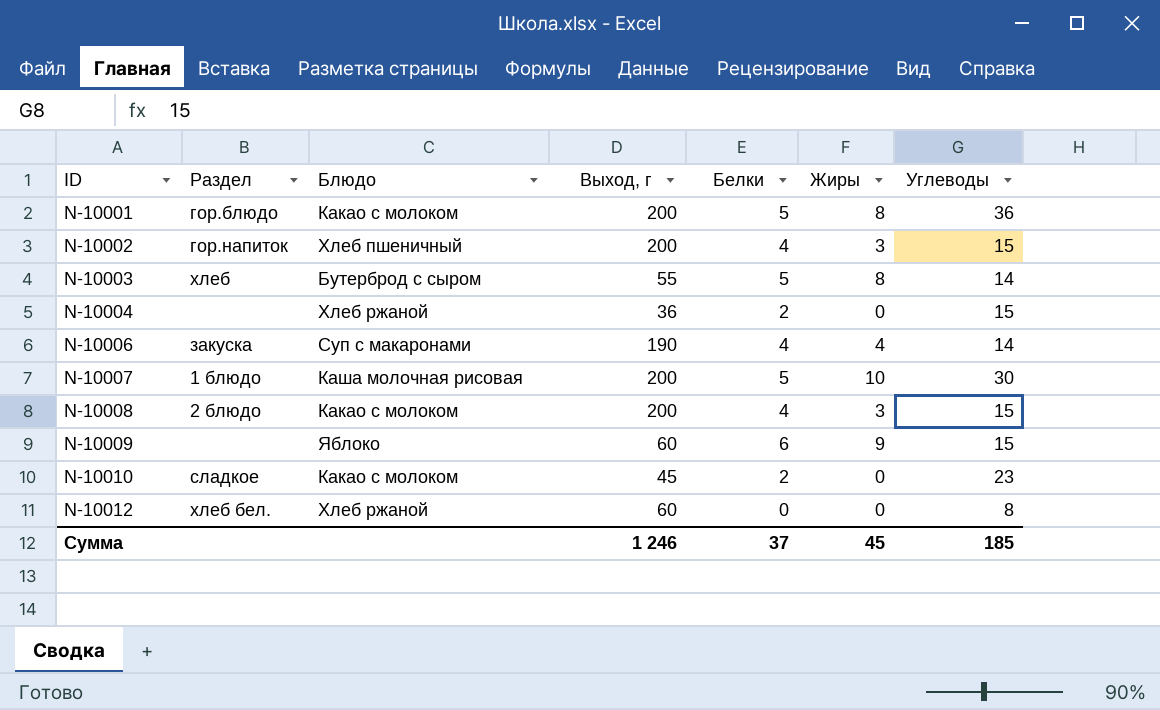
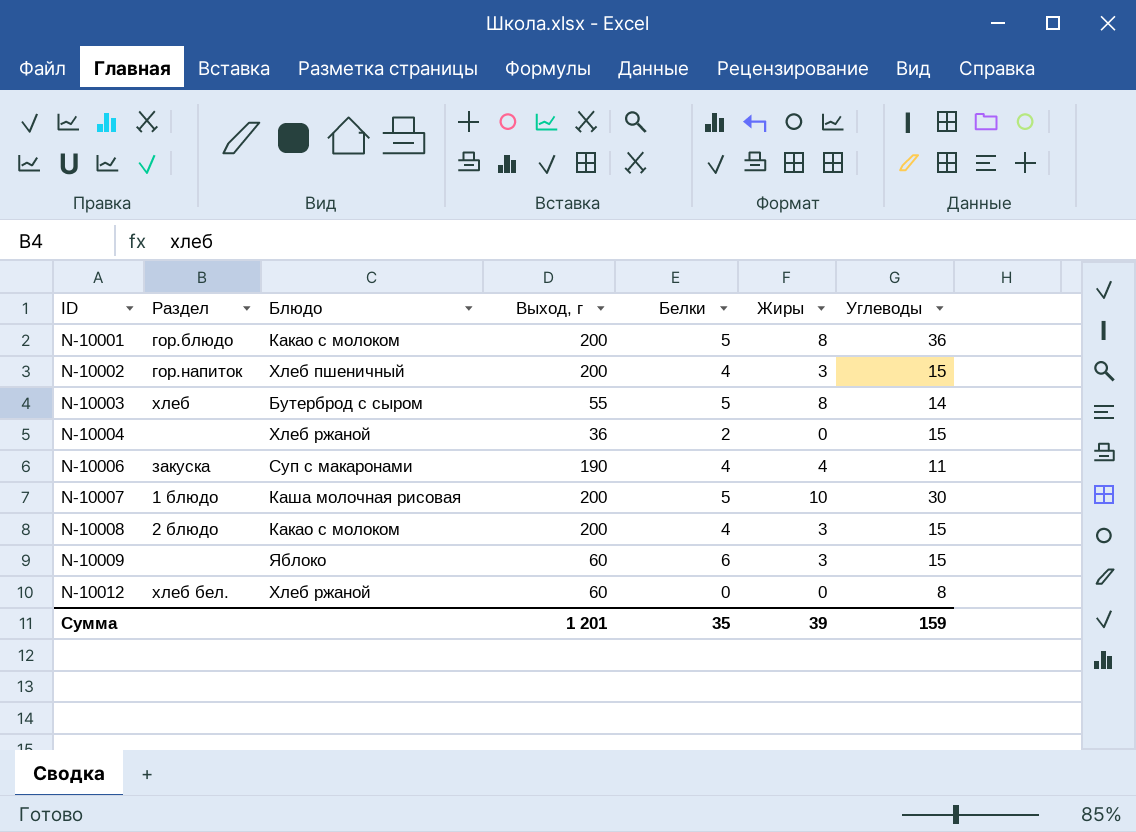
row N-10010: сладкое | Какао с молоком | 45 | 2 | 0 | 23 -> none
N-10006 | Углеводы: 14 -> 11
N-10009 | Жиры: 9 -> 3
Сумма | Выход, г: 1 246 -> 1 201
Сумма | Белки: 37 -> 35
Сумма | Жиры: 45 -> 39
Сумма | Углеводы: 185 -> 159

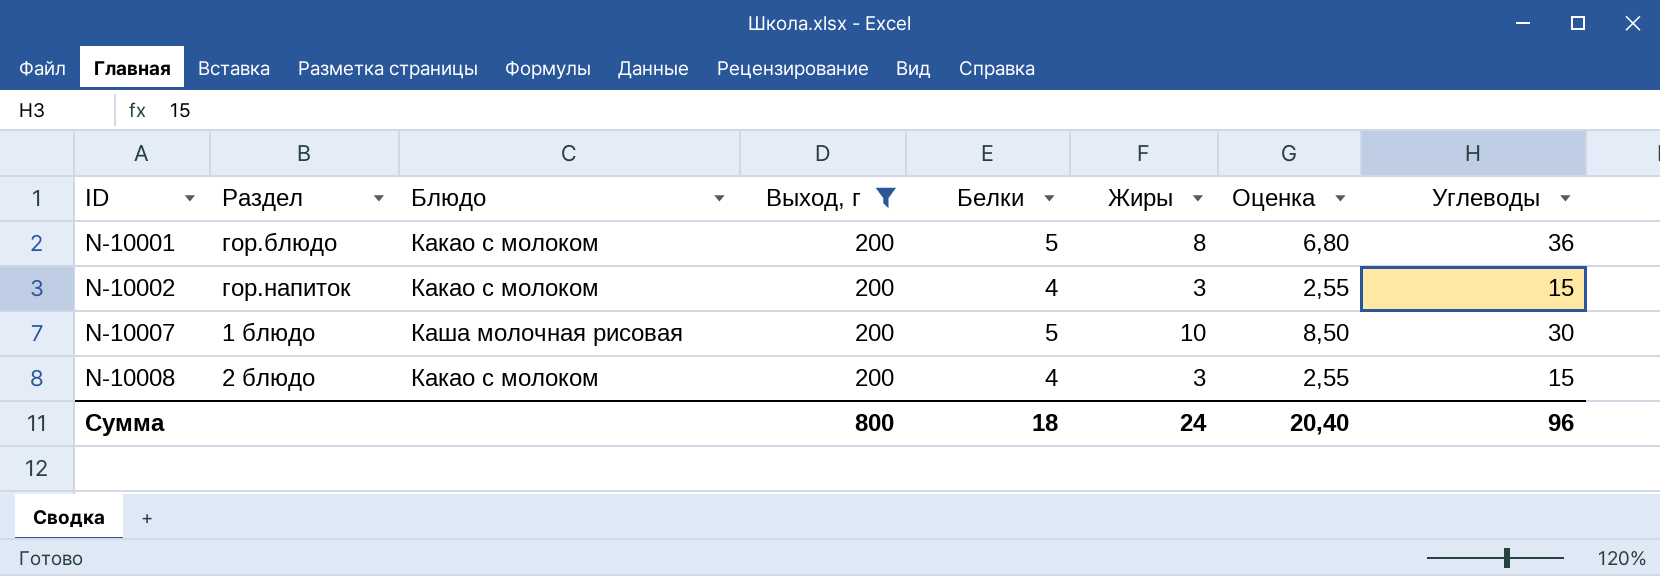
filter: none -> Выход, г = 200
column Оценка | formula: none -> [Жиры] * 0,85
N-10002 | Блюдо: Хлеб пшеничный -> Какао с молоком
Сумма | Выход, г: 1 201 -> 800
Сумма | Белки: 35 -> 18
Сумма | Жиры: 39 -> 24
Сумма | Углеводы: 159 -> 96

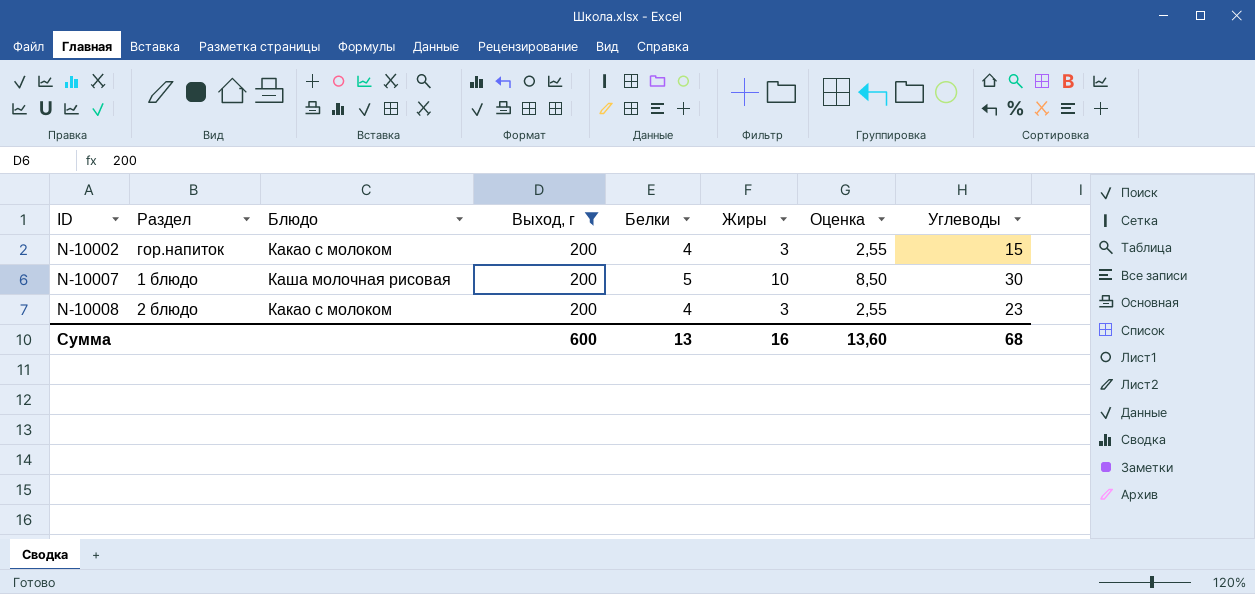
row N-10001: гор.блюдо | Какао с молоком | 200 | 5 | 8 | 6,80 | 36 -> none
N-10008 | Углеводы: 15 -> 23
Сумма | Выход, г: 800 -> 600
Сумма | Белки: 18 -> 13
Сумма | Жиры: 24 -> 16
Сумма | Оценка: 20,40 -> 13,60
Сумма | Углеводы: 96 -> 68

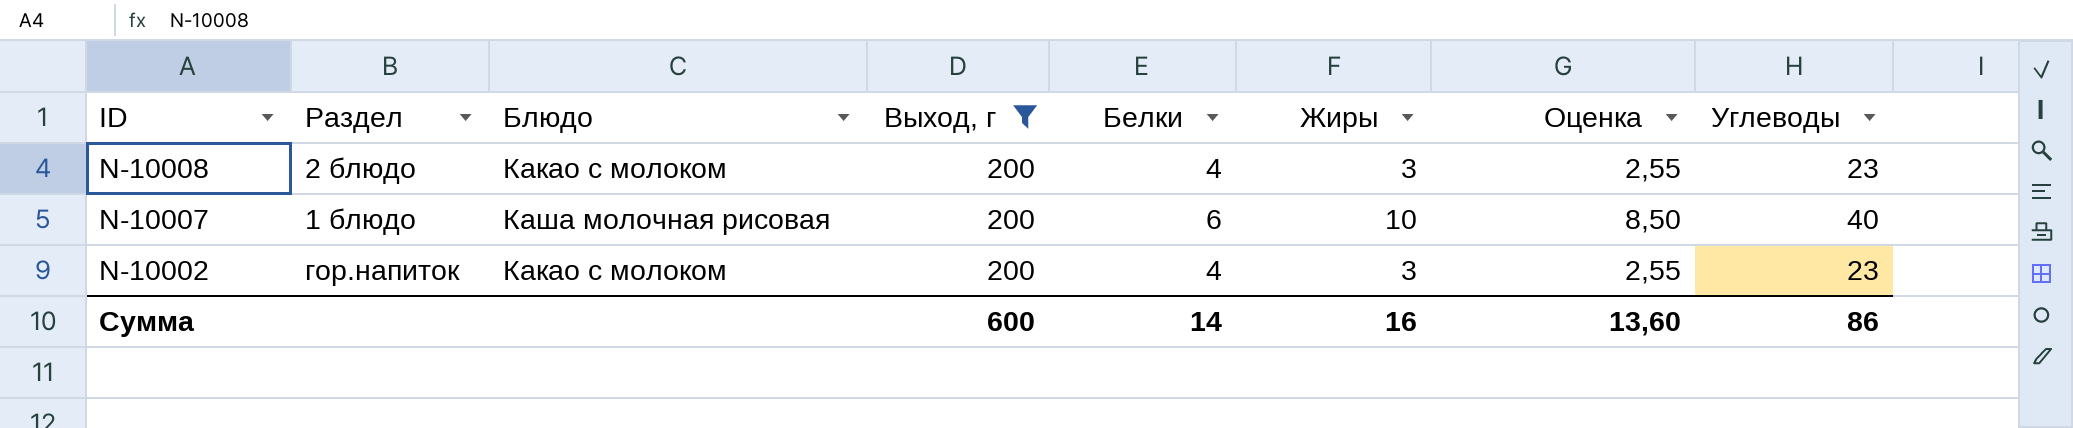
row order: ID ascending -> ID descending
N-10007 | Белки: 5 -> 6
N-10007 | Углеводы: 30 -> 40
N-10002 | Углеводы: 15 -> 23
Сумма | Белки: 13 -> 14
Сумма | Углеводы: 68 -> 86

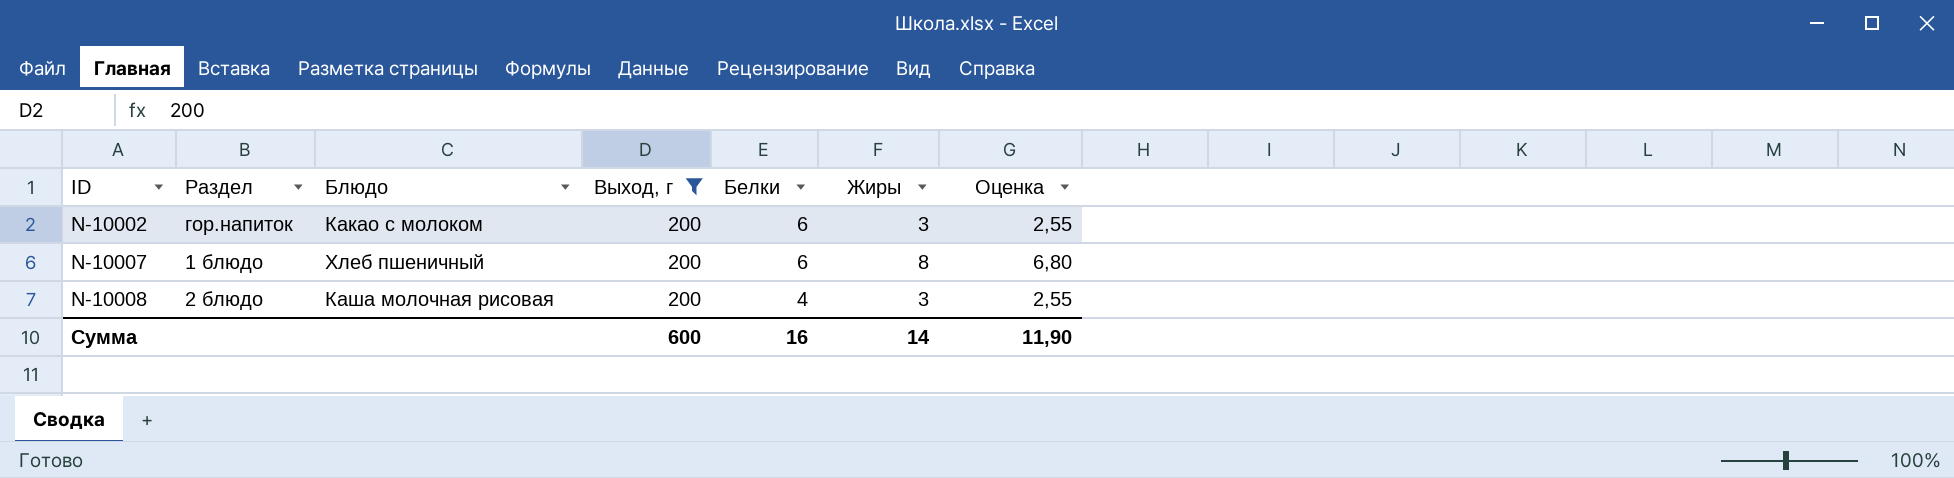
row order: ID descending -> ID ascending
column Углеводы | position: 8 -> none
N-10002 | Белки: 4 -> 6
N-10007 | Блюдо: Каша молочная рисовая -> Хлеб пшеничный
N-10007 | Жиры: 10 -> 8
N-10007 | Оценка: 8,50 -> 6,80
N-10008 | Блюдо: Какао с молоком -> Каша молочная рисовая
Сумма | Белки: 14 -> 16
Сумма | Жиры: 16 -> 14
Сумма | Оценка: 13,60 -> 11,90

